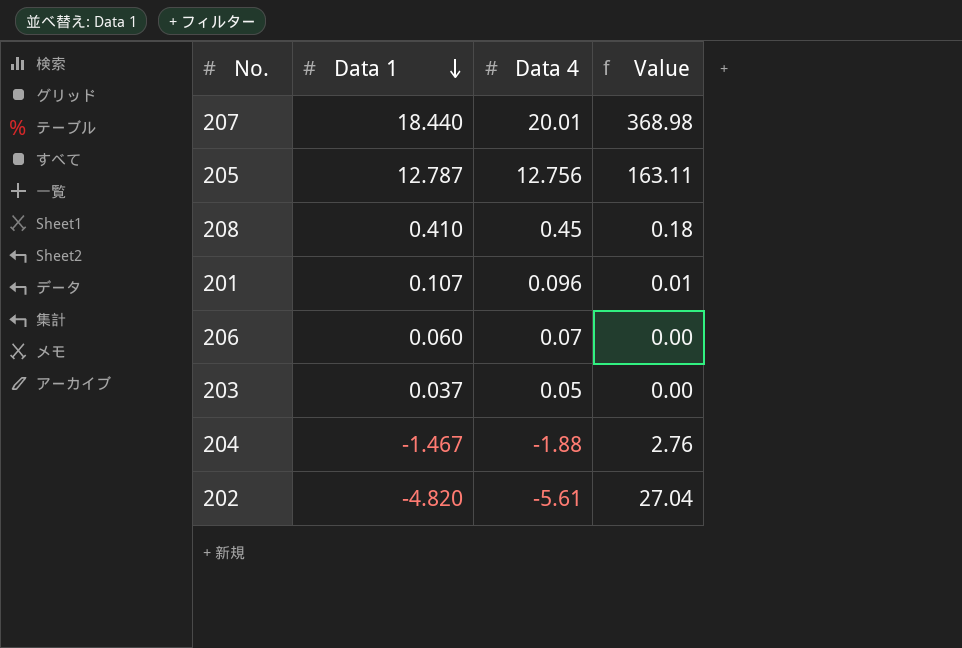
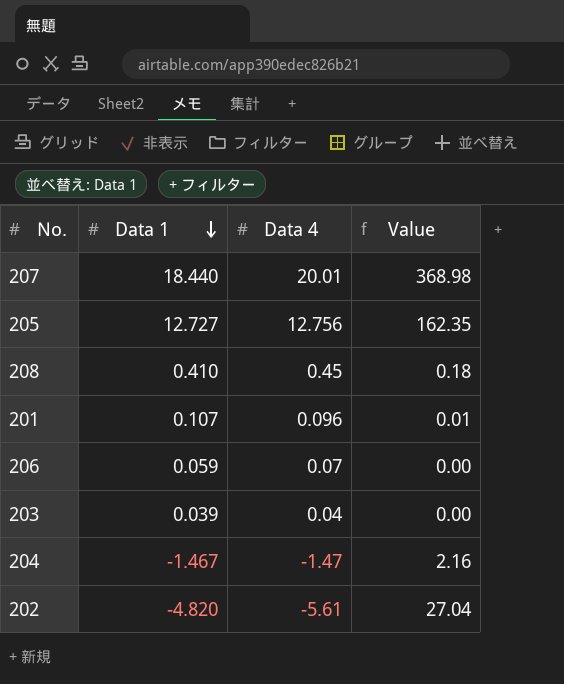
205 | Data 1: 12.787 -> 12.727
205 | Value: 163.11 -> 162.35
206 | Data 1: 0.060 -> 0.059
203 | Data 1: 0.037 -> 0.039
203 | Data 4: 0.05 -> 0.04
204 | Data 4: -1.88 -> -1.47
204 | Value: 2.76 -> 2.16

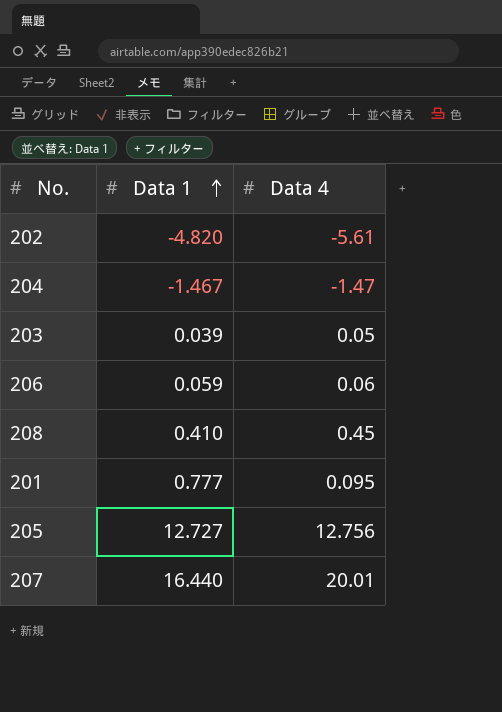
row order: Data 1 descending -> Data 1 ascending
column Value | formula: [Data 1] * [Data 4] -> none
203 | Data 4: 0.04 -> 0.05
206 | Data 4: 0.07 -> 0.06
201 | Data 1: 0.107 -> 0.777
201 | Data 4: 0.096 -> 0.095
207 | Data 1: 18.440 -> 16.440

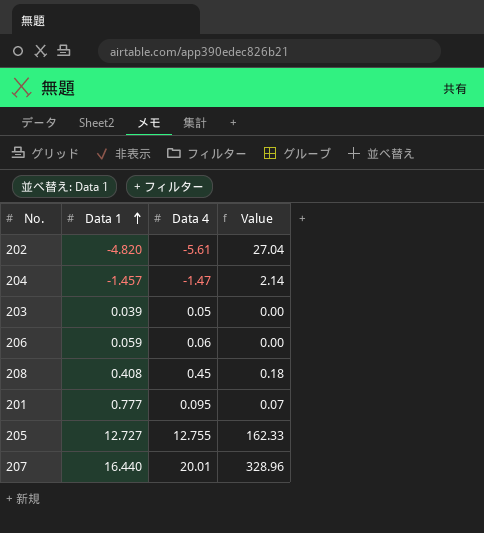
column Value | formula: none -> [Data 1] * [Data 4]
204 | Data 1: -1.467 -> -1.457
208 | Data 1: 0.410 -> 0.408
205 | Data 4: 12.756 -> 12.755

